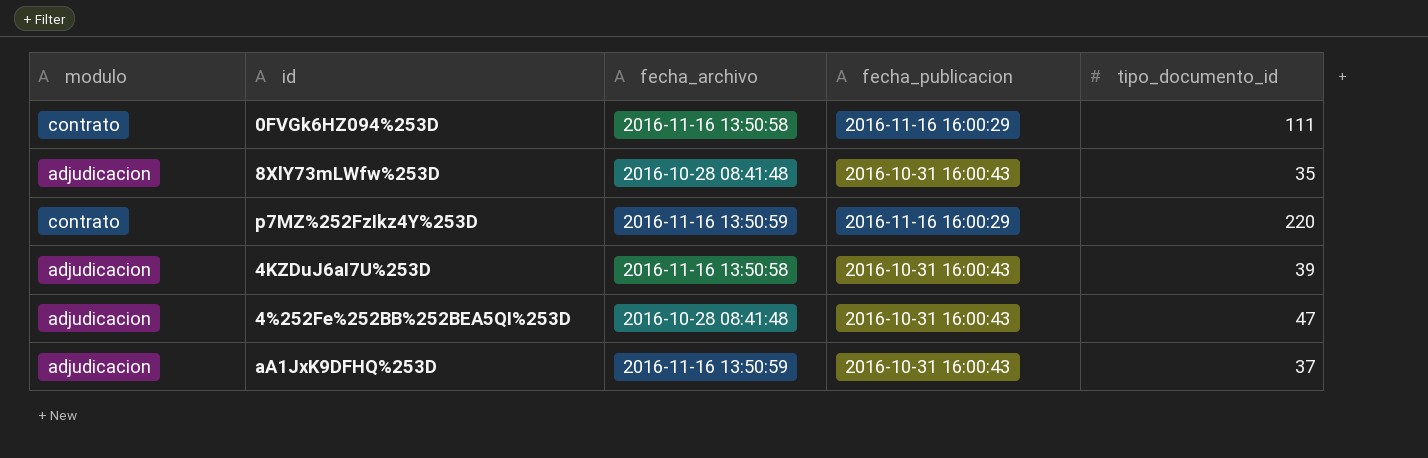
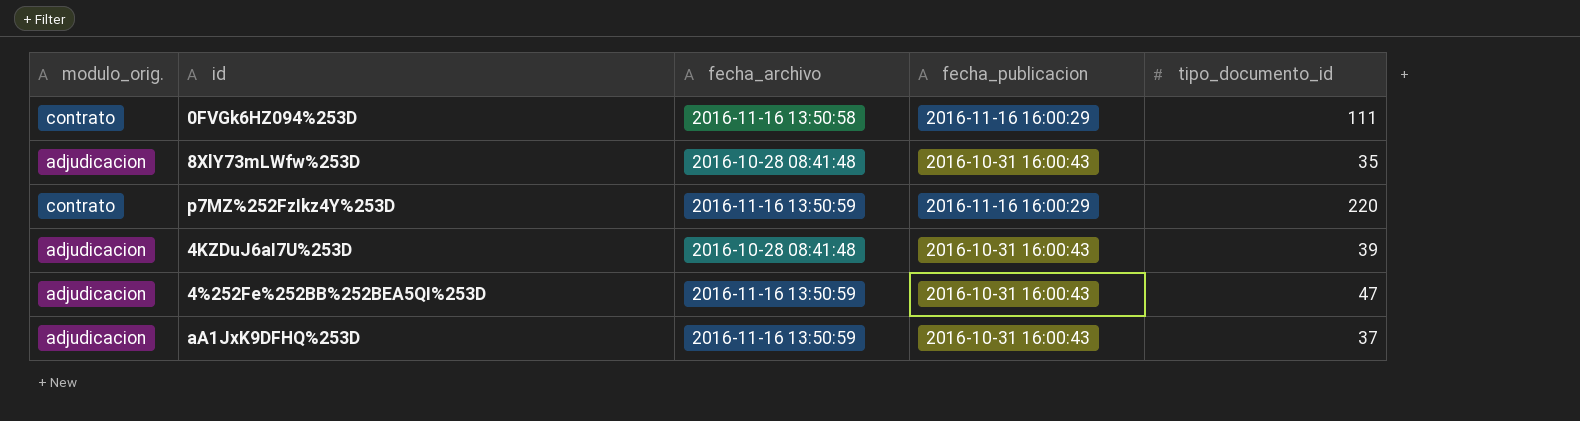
column name: modulo -> modulo_orig.
4KZDuJ6aI7U%253D | fecha_archivo: 2016-11-16 13:50:58 -> 2016-10-28 08:41:48
4%252Fe%252BB%252BEA5QI%253D | fecha_archivo: 2016-10-28 08:41:48 -> 2016-11-16 13:50:59

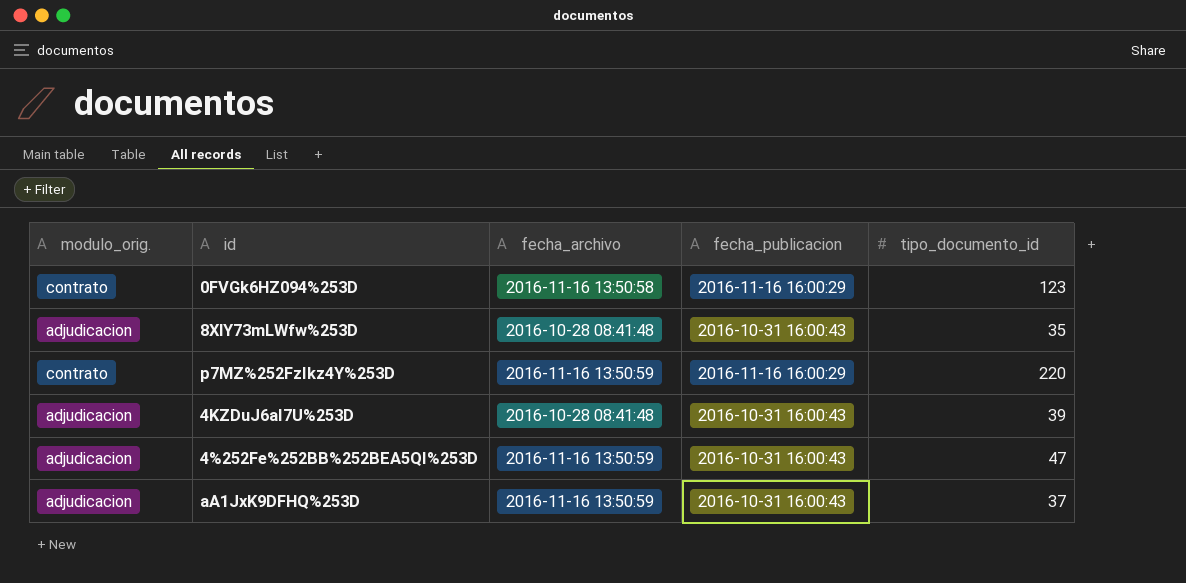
0FVGk6HZ094%253D | tipo_documento_id: 111 -> 123

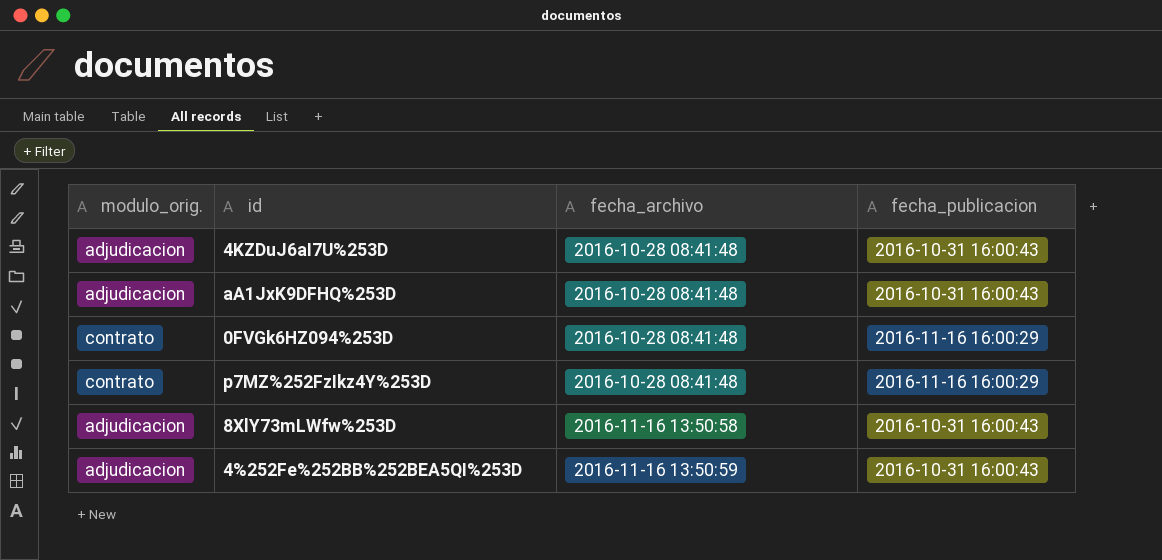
row order: none -> fecha_archivo ascending
column tipo_documento_id | position: 5 -> none
aA1JxK9DFHQ%253D | fecha_archivo: 2016-11-16 13:50:59 -> 2016-10-28 08:41:48
0FVGk6HZ094%253D | fecha_archivo: 2016-11-16 13:50:58 -> 2016-10-28 08:41:48
p7MZ%252FzIkz4Y%253D | fecha_archivo: 2016-11-16 13:50:59 -> 2016-10-28 08:41:48
8XlY73mLWfw%253D | fecha_archivo: 2016-10-28 08:41:48 -> 2016-11-16 13:50:58

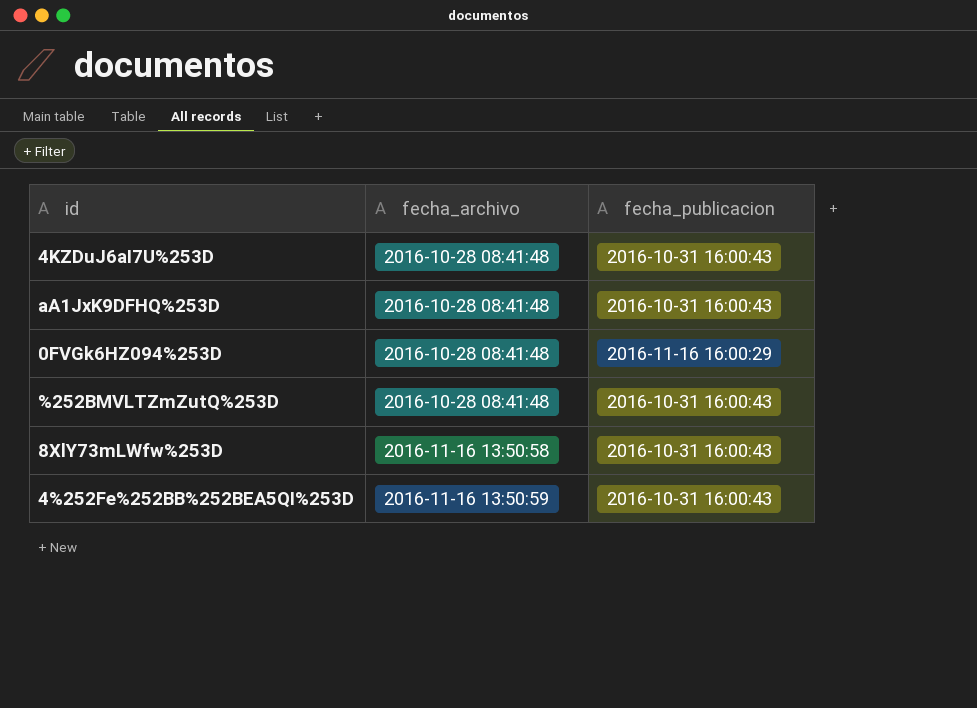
column modulo_orig. | position: 1 -> none
row p7MZ%252FzIkz4Y%253D: contrato | 2016-10-28 08:41:48 | 2016-11-16 16:00:29 -> none
row %252BMVLTZmZutQ%253D: none -> 2016-10-28 08:41:48 | 2016-10-31 16:00:43

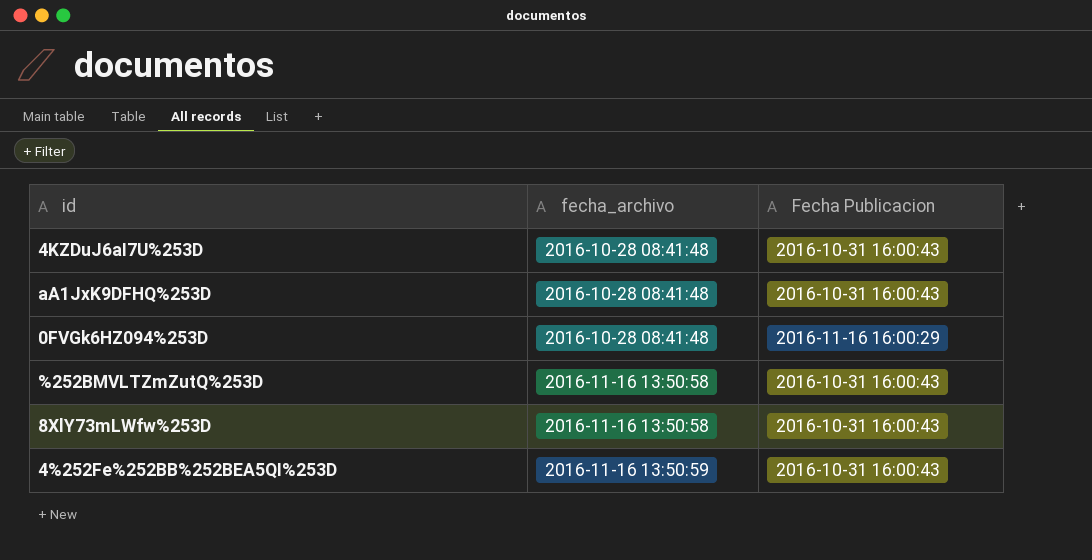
column name: fecha_publicacion -> Fecha Publicacion
%252BMVLTZmZutQ%253D | fecha_archivo: 2016-10-28 08:41:48 -> 2016-11-16 13:50:58

